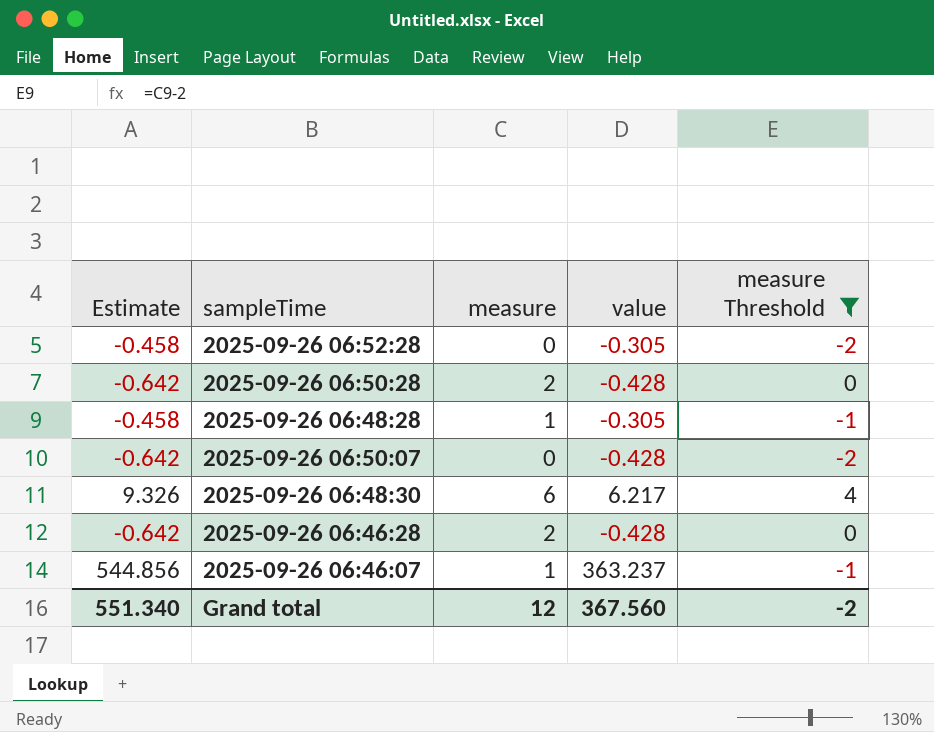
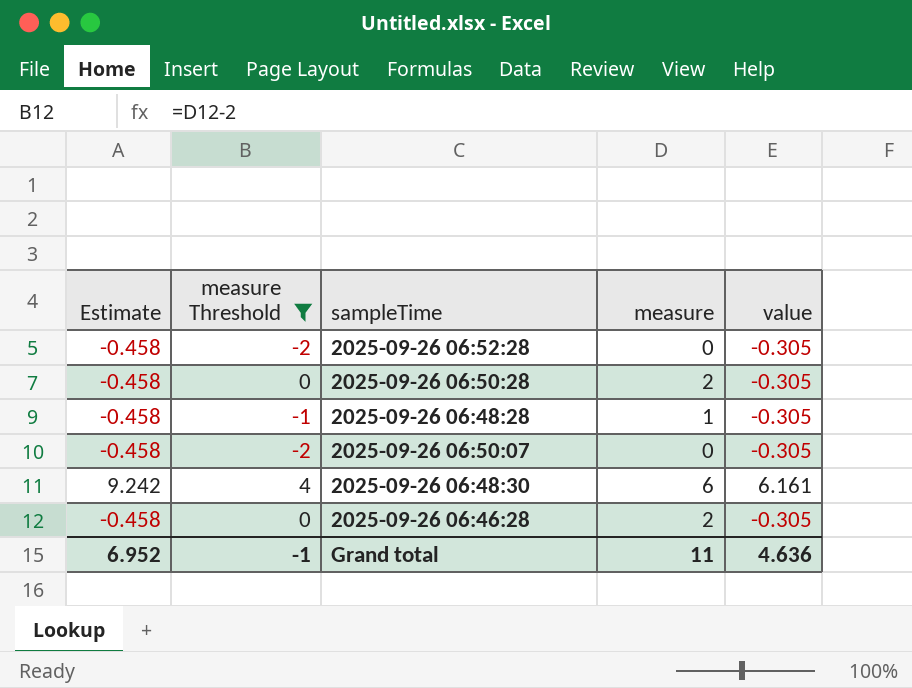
column measure Threshold | position: 5 -> 2
row 2025-09-26 06:46:07: 544.856 | 1 | 363.237 | -1 -> none
2025-09-26 06:50:28 | Estimate: -0.642 -> -0.458
2025-09-26 06:50:28 | value: -0.428 -> -0.305
2025-09-26 06:50:07 | Estimate: -0.642 -> -0.458
2025-09-26 06:50:07 | value: -0.428 -> -0.305
2025-09-26 06:48:30 | Estimate: 9.326 -> 9.242
2025-09-26 06:48:30 | value: 6.217 -> 6.161
2025-09-26 06:46:28 | Estimate: -0.642 -> -0.458
2025-09-26 06:46:28 | value: -0.428 -> -0.305
Grand total | Estimate: 551.340 -> 6.952
Grand total | measure Threshold: -2 -> -1
Grand total | measure: 12 -> 11
Grand total | value: 367.560 -> 4.636

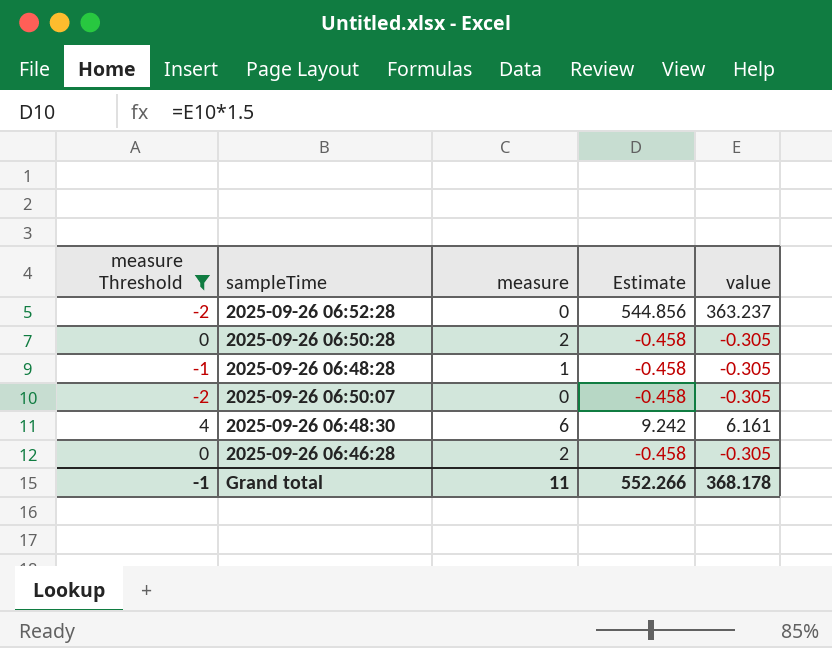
column Estimate | position: 1 -> 4
2025-09-26 06:52:28 | Estimate: -0.458 -> 544.856
2025-09-26 06:52:28 | value: -0.305 -> 363.237
Grand total | Estimate: 6.952 -> 552.266
Grand total | value: 4.636 -> 368.178

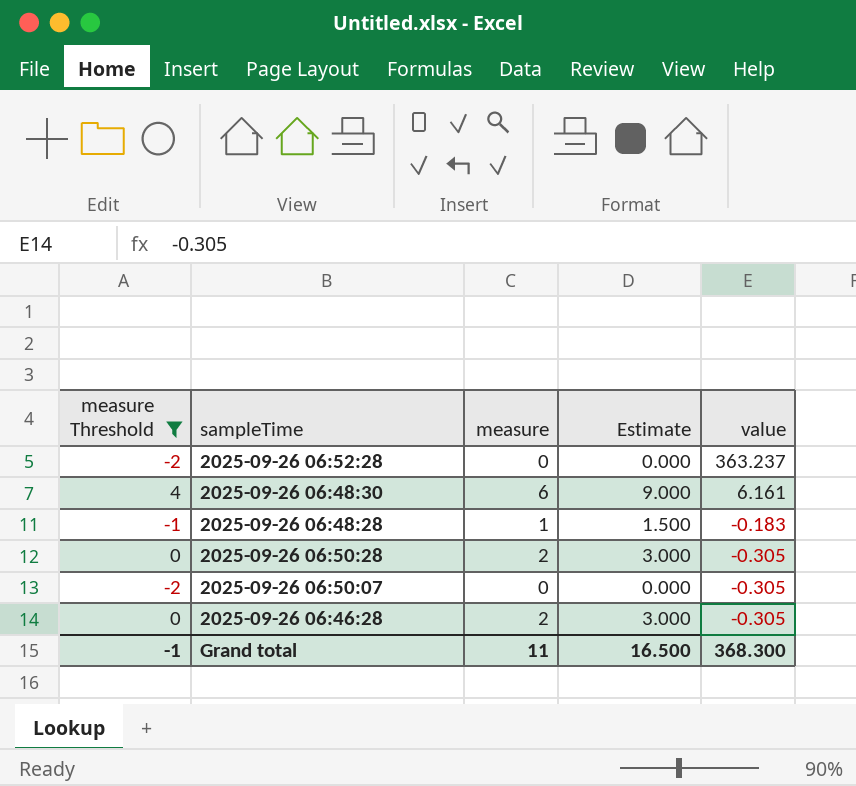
row order: none -> value descending
column Estimate | formula: [value] * 1.5 -> [measure] * 1.5
2025-09-26 06:48:28 | value: -0.305 -> -0.183
Grand total | Estimate: 552.266 -> 16.500
Grand total | value: 368.178 -> 368.300

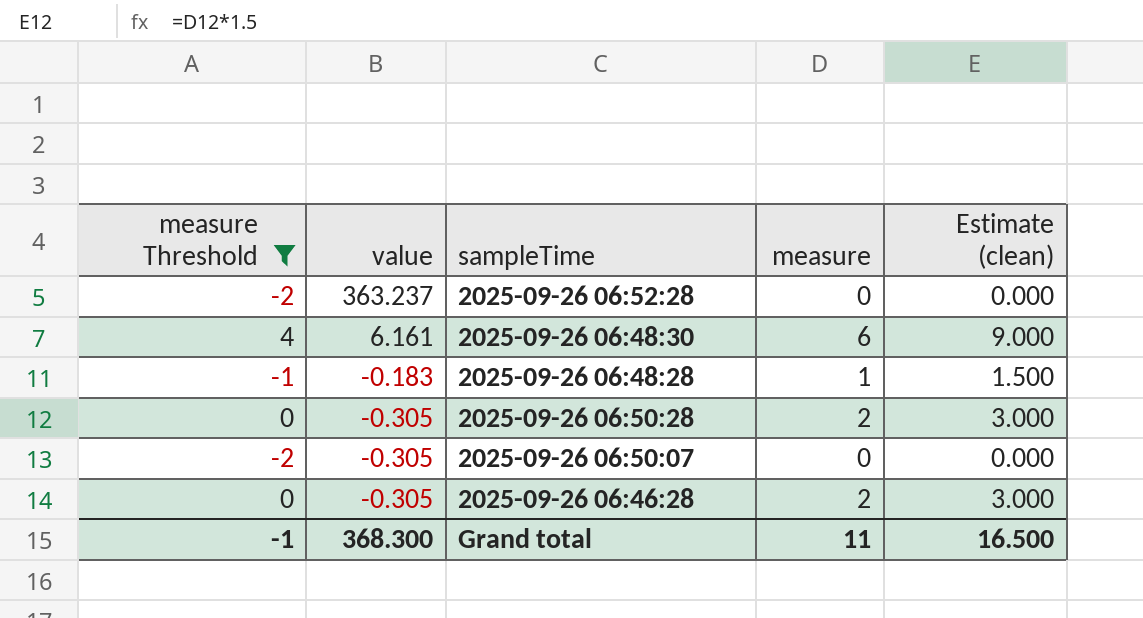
column value | position: 5 -> 2
column name: Estimate -> Estimate (clean)

